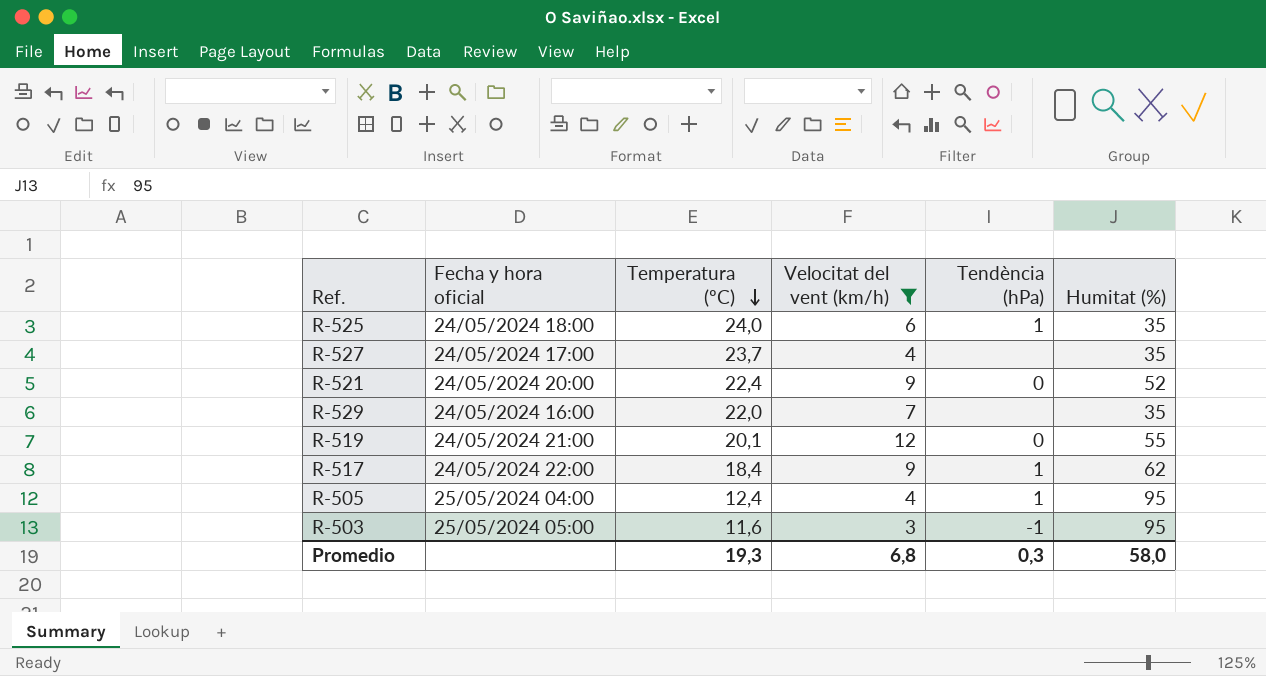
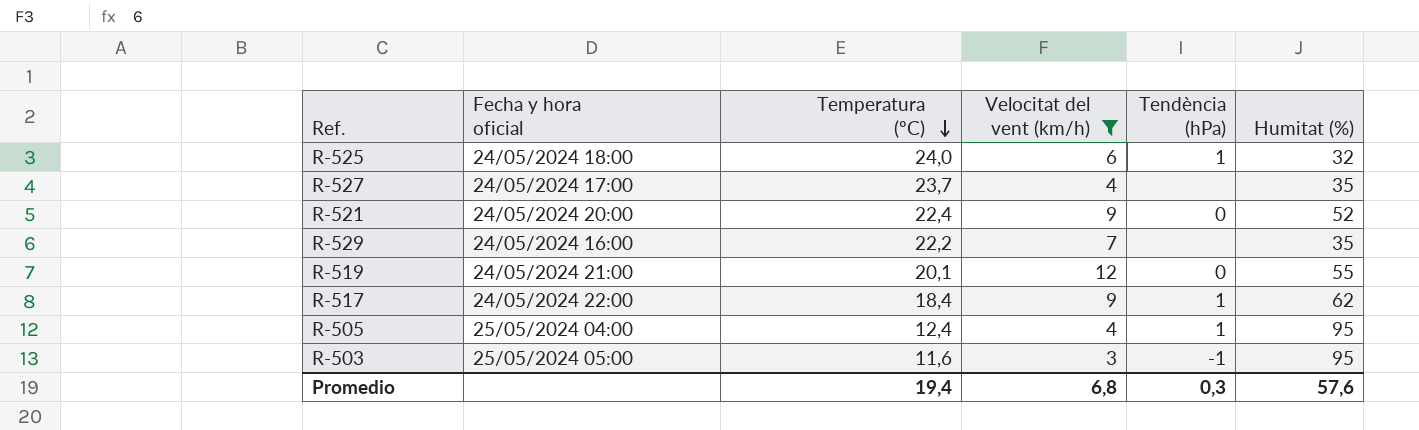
R-525 | Humitat (%): 35 -> 32
R-529 | Temperatura (ºC): 22,0 -> 22,2
Promedio | Temperatura (ºC): 19,3 -> 19,4
Promedio | Humitat (%): 58,0 -> 57,6

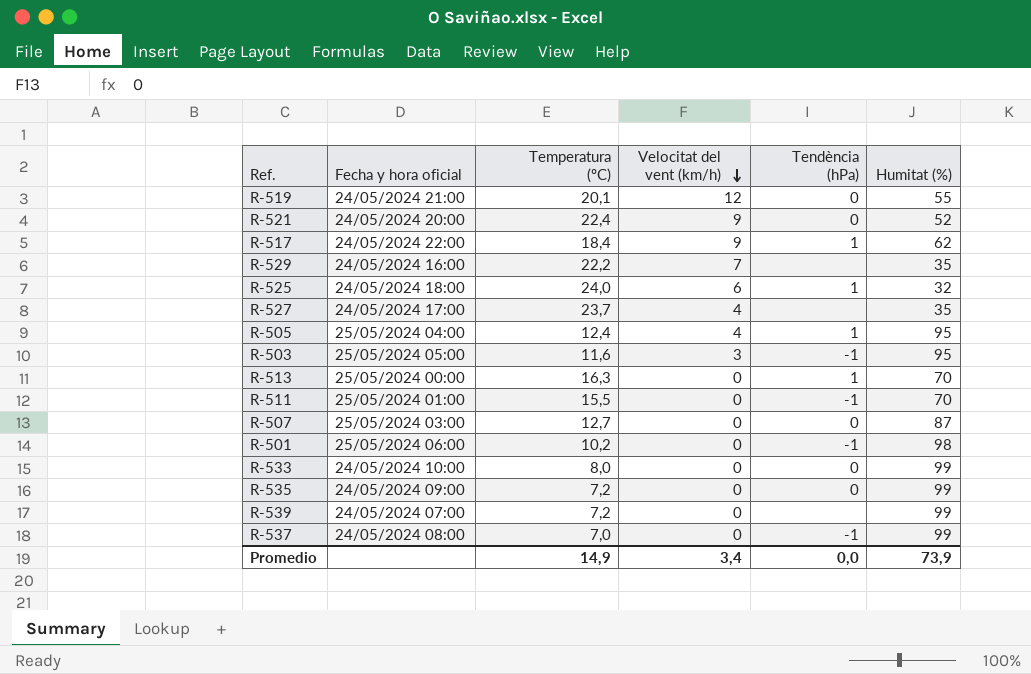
filter: Velocitat del vent (km/h) != 0 -> none
row order: Temperatura (ºC) descending -> Velocitat del vent (km/h) descending
Promedio | Temperatura (ºC): 19,4 -> 14,9
Promedio | Velocitat del vent (km/h): 6,8 -> 3,4
Promedio | Tendència (hPa): 0,3 -> 0,0
Promedio | Humitat (%): 57,6 -> 73,9

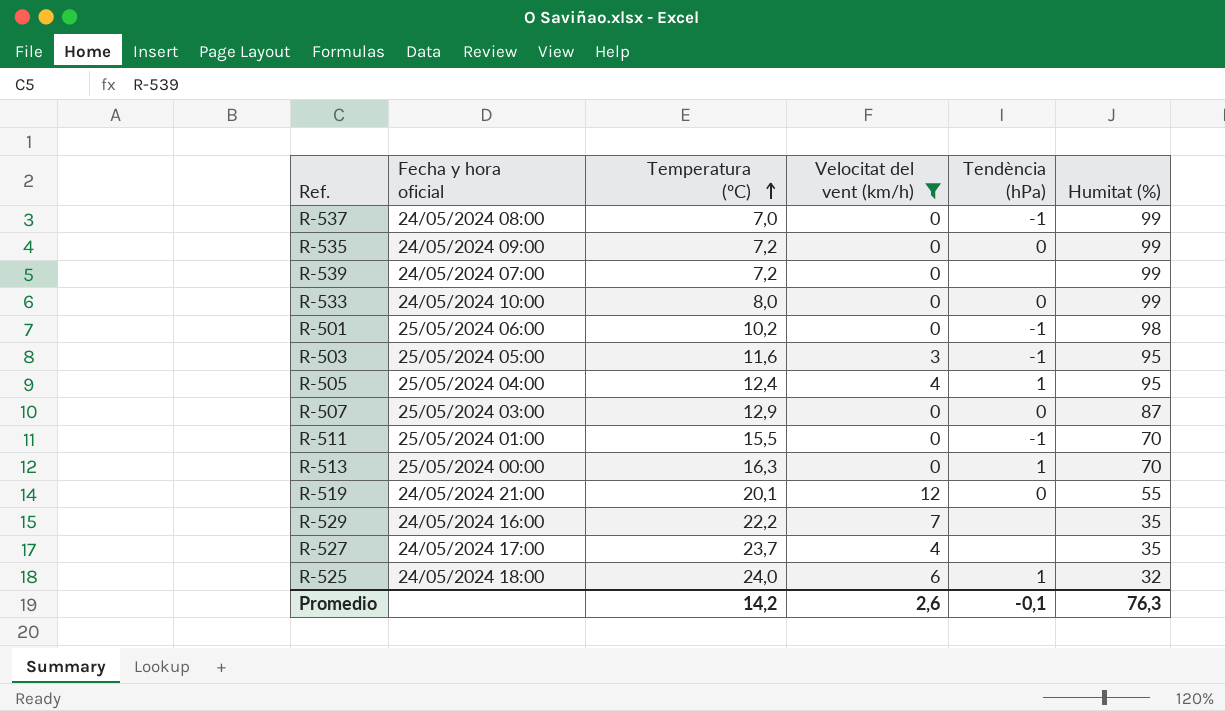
filter: none -> Velocitat del vent (km/h) != 9
row order: Velocitat del vent (km/h) descending -> Temperatura (ºC) ascending
R-507 | Temperatura (ºC): 12,7 -> 12,9
Promedio | Temperatura (ºC): 14,9 -> 14,2
Promedio | Velocitat del vent (km/h): 3,4 -> 2,6
Promedio | Tendència (hPa): 0,0 -> -0,1
Promedio | Humitat (%): 73,9 -> 76,3

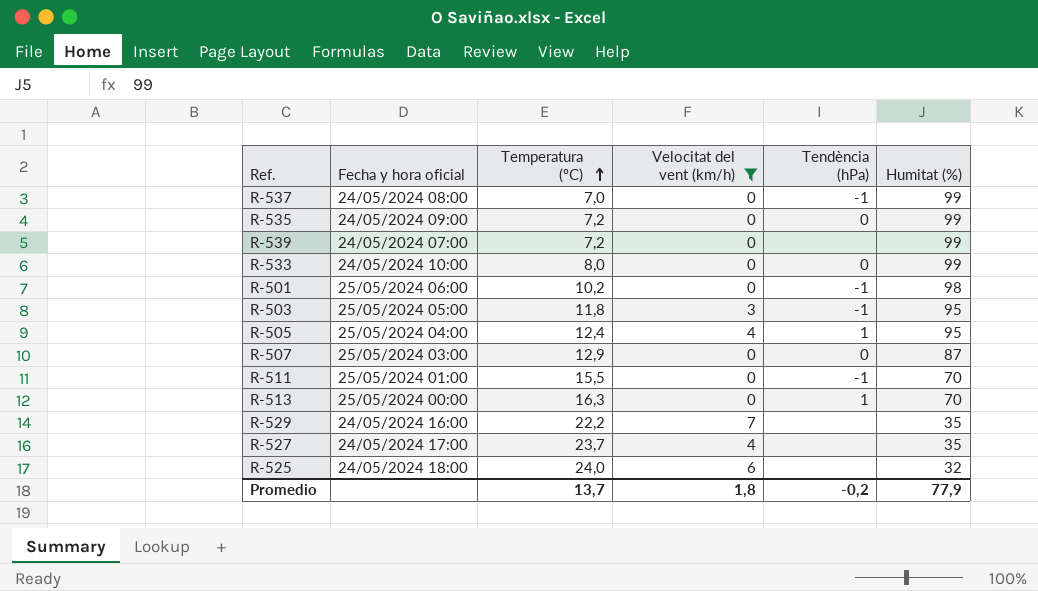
row R-519: 24/05/2024 21:00 | 20,1 | 12 | 0 | 55 -> none
R-503 | Temperatura (ºC): 11,6 -> 11,8
R-525 | Tendència (hPa): 1 -> none
Promedio | Temperatura (ºC): 14,2 -> 13,7
Promedio | Velocitat del vent (km/h): 2,6 -> 1,8
Promedio | Tendència (hPa): -0,1 -> -0,2
Promedio | Humitat (%): 76,3 -> 77,9

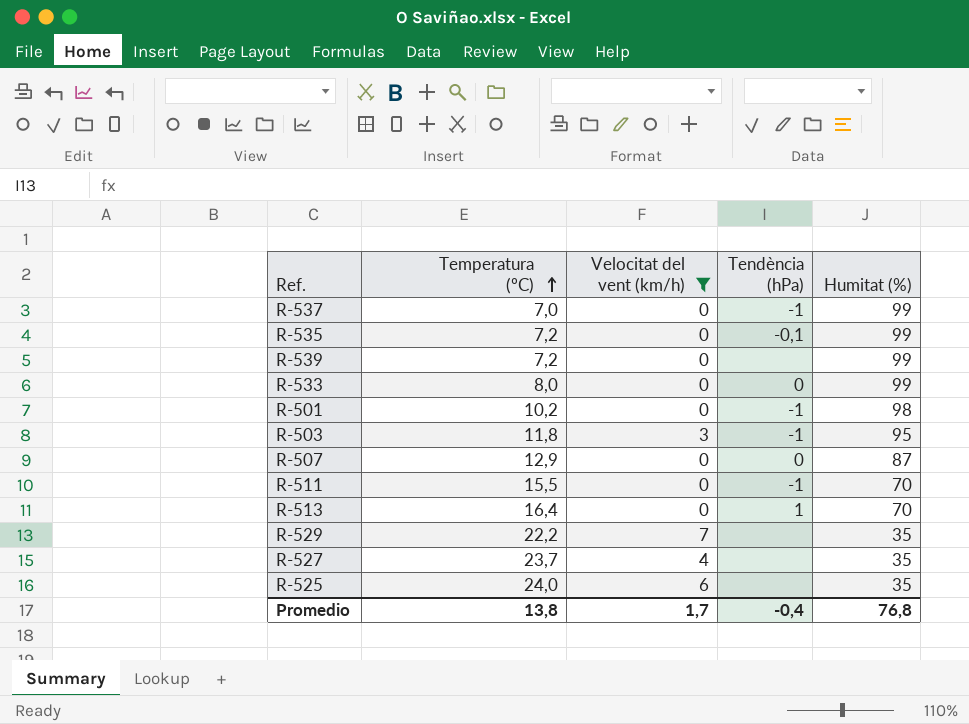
column Fecha y hora oficial | position: 2 -> none
row R-505: 25/05/2024 04:00 | 12,4 | 4 | 1 | 95 -> none
R-535 | Tendència (hPa): 0 -> -0,1
R-513 | Temperatura (ºC): 16,3 -> 16,4
R-525 | Humitat (%): 32 -> 35
Promedio | Temperatura (ºC): 13,7 -> 13,8
Promedio | Velocitat del vent (km/h): 1,8 -> 1,7
Promedio | Tendència (hPa): -0,2 -> -0,4
Promedio | Humitat (%): 77,9 -> 76,8

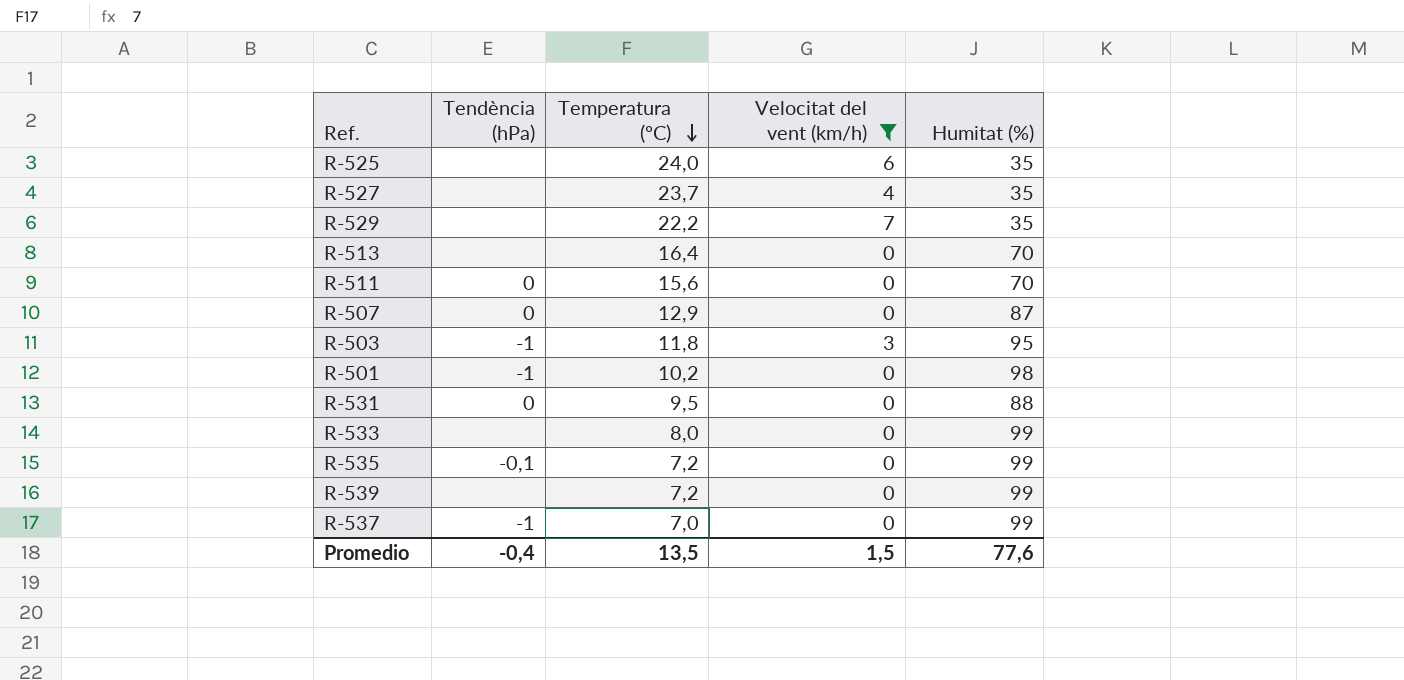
row order: Temperatura (ºC) ascending -> Temperatura (ºC) descending
column Tendència (hPa) | position: 4 -> 2
R-513 | Tendència (hPa): 1 -> none
R-511 | Tendència (hPa): -1 -> 0
R-511 | Temperatura (ºC): 15,5 -> 15,6
row R-531: none -> 0 | 9,5 | 0 | 88
R-533 | Tendència (hPa): 0 -> none
Promedio | Temperatura (ºC): 13,8 -> 13,5
Promedio | Velocitat del vent (km/h): 1,7 -> 1,5
Promedio | Humitat (%): 76,8 -> 77,6

